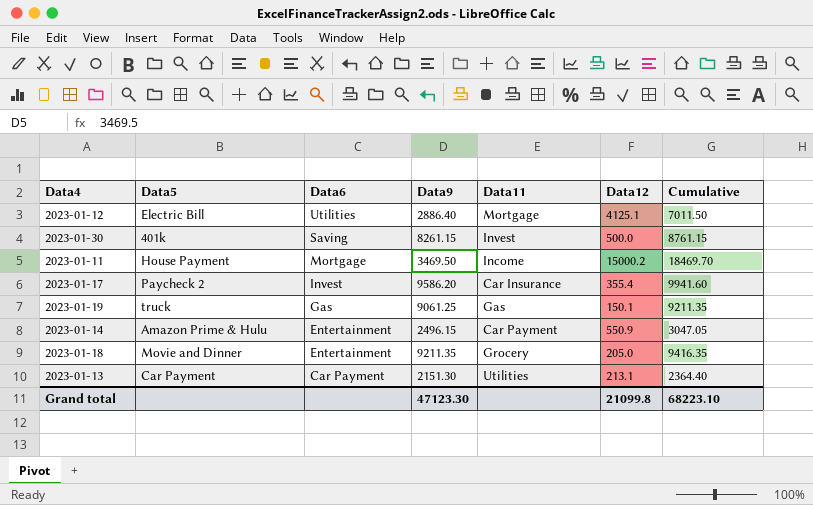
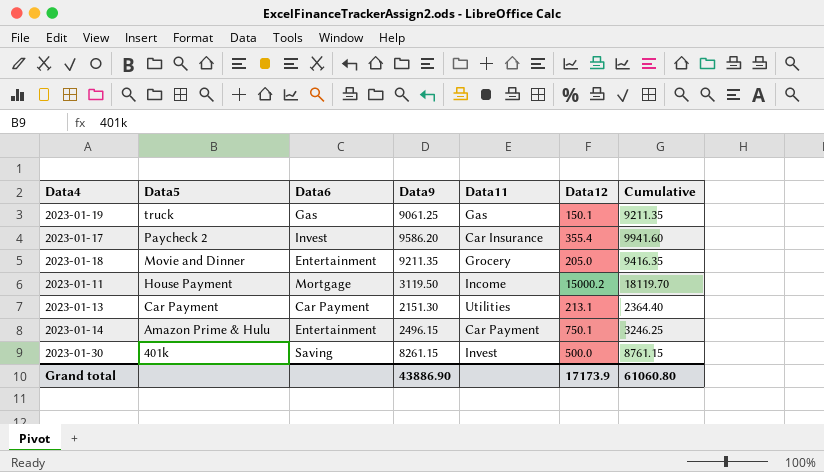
row order: Data6 descending -> Data5 descending
row 2023-01-12: Electric Bill | Utilities | 2886.40 | Mortgage | 4125.1 | 7011.50 -> none
2023-01-11 | Data9: 3469.50 -> 3119.50
2023-01-11 | Cumulative: 18469.70 -> 18119.70
2023-01-14 | Data12: 550.9 -> 750.1
2023-01-14 | Cumulative: 3047.05 -> 3246.25
Grand total | Data9: 47123.30 -> 43886.90
Grand total | Data12: 21099.8 -> 17173.9
Grand total | Cumulative: 68223.10 -> 61060.80

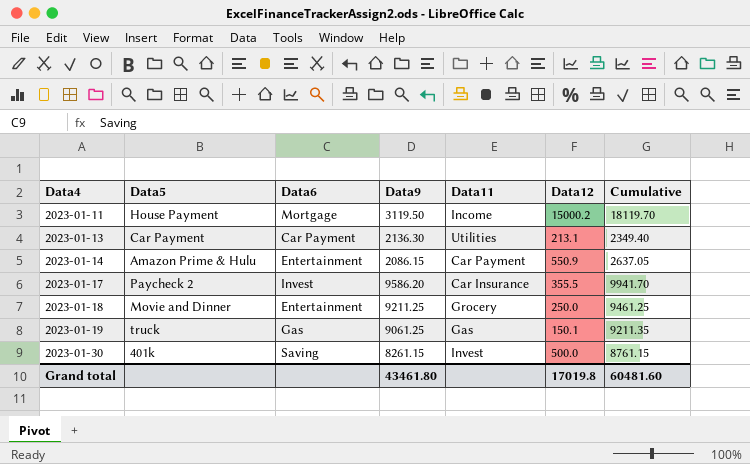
row order: Data5 descending -> Data4 ascending
2023-01-13 | Data9: 2151.30 -> 2136.30
2023-01-13 | Cumulative: 2364.40 -> 2349.40
2023-01-14 | Data9: 2496.15 -> 2086.15
2023-01-14 | Data12: 750.1 -> 550.9
2023-01-14 | Cumulative: 3246.25 -> 2637.05
2023-01-17 | Data12: 355.4 -> 355.5
2023-01-17 | Cumulative: 9941.60 -> 9941.70
2023-01-18 | Data9: 9211.35 -> 9211.25
2023-01-18 | Data12: 205.0 -> 250.0
2023-01-18 | Cumulative: 9416.35 -> 9461.25
Grand total | Data9: 43886.90 -> 43461.80
Grand total | Data12: 17173.9 -> 17019.8
Grand total | Cumulative: 61060.80 -> 60481.60

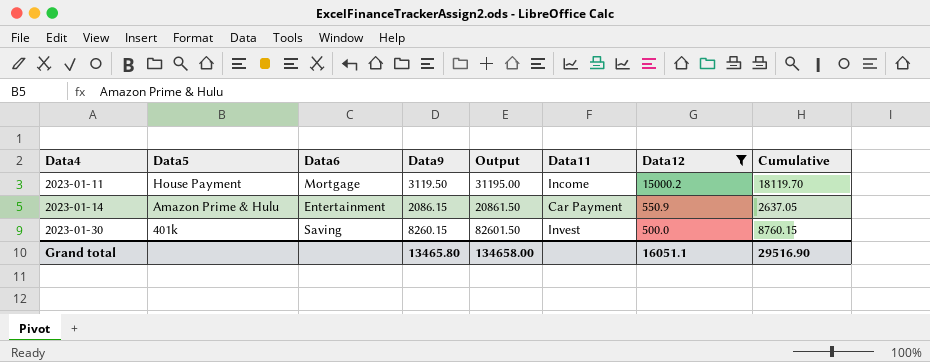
filter: none -> Data12 >= 500.0
column Output | formula: none -> [Data9] * 10
2023-01-30 | Data9: 8261.15 -> 8260.15
2023-01-30 | Cumulative: 8761.15 -> 8760.15
Grand total | Data9: 43461.80 -> 13465.80
Grand total | Data12: 17019.8 -> 16051.1
Grand total | Cumulative: 60481.60 -> 29516.90

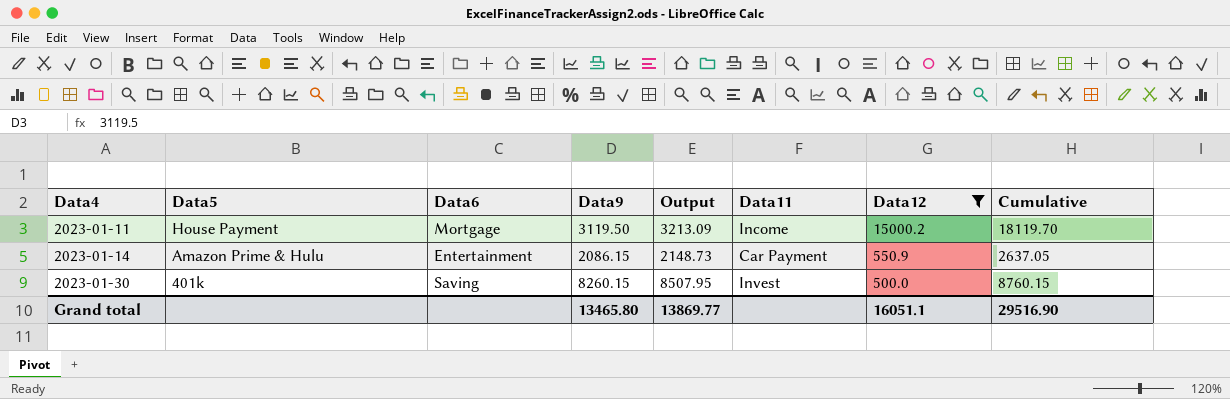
column Output | formula: [Data9] * 10 -> [Data9] * 1.03
Grand total | Output: 134658.00 -> 13869.77

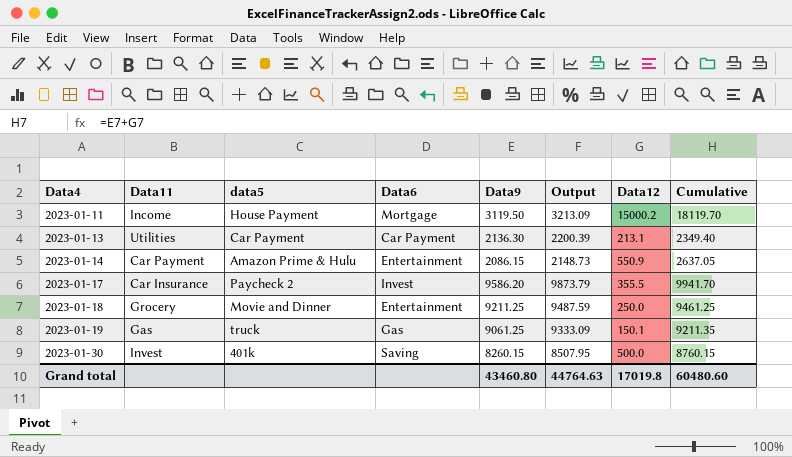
filter: Data12 >= 500.0 -> none
column Data11 | position: 6 -> 2
column name: Data5 -> data5
Grand total | Data9: 13465.80 -> 43460.80
Grand total | Output: 13869.77 -> 44764.63
Grand total | Data12: 16051.1 -> 17019.8
Grand total | Cumulative: 29516.90 -> 60480.60

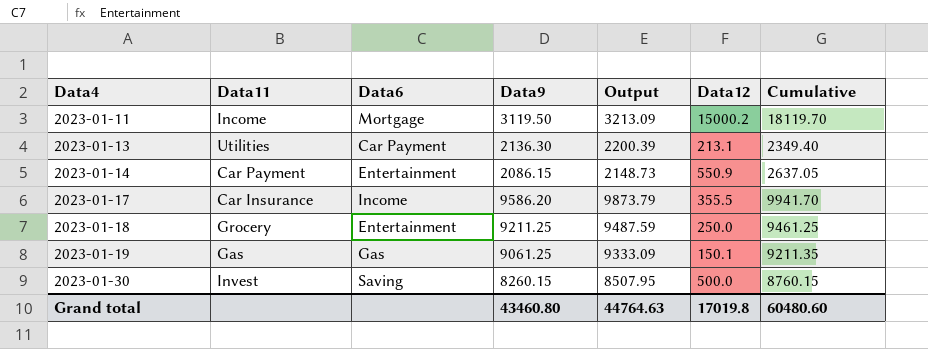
column data5 | position: 3 -> none
2023-01-17 | Data6: Invest -> Income

